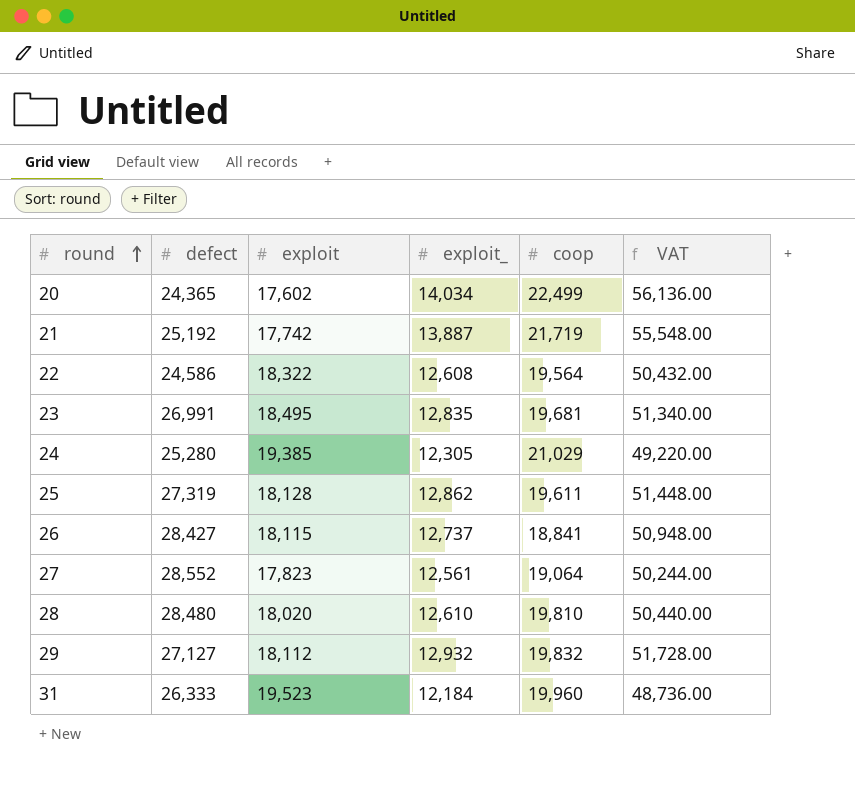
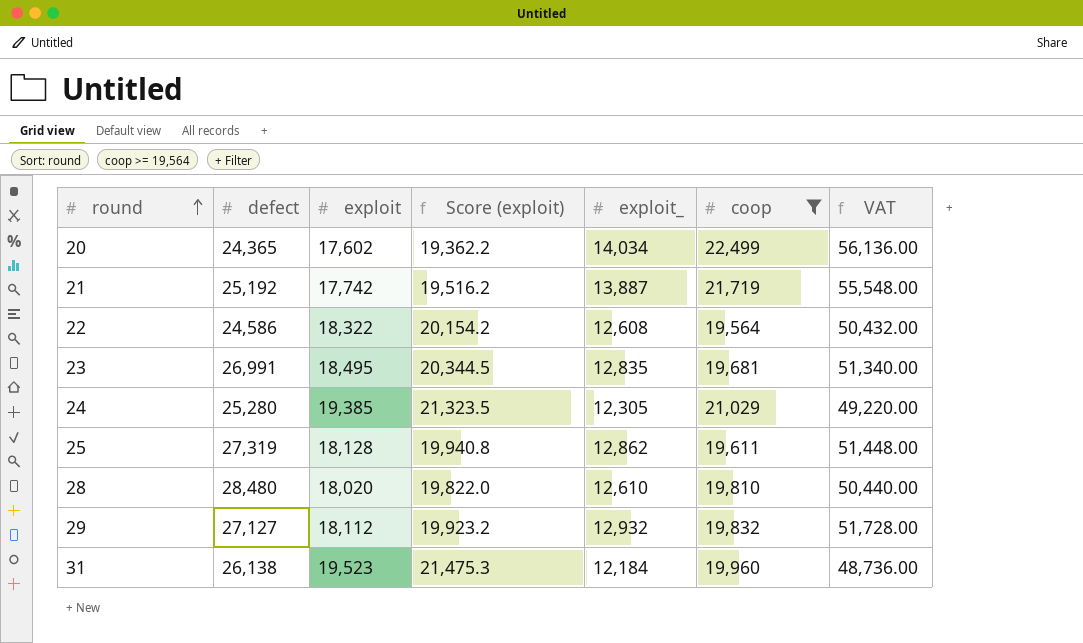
filter: none -> coop >= 19,564
column Score (exploit) | formula: none -> [exploit] * 1.1
31 | defect: 26,333 -> 26,138

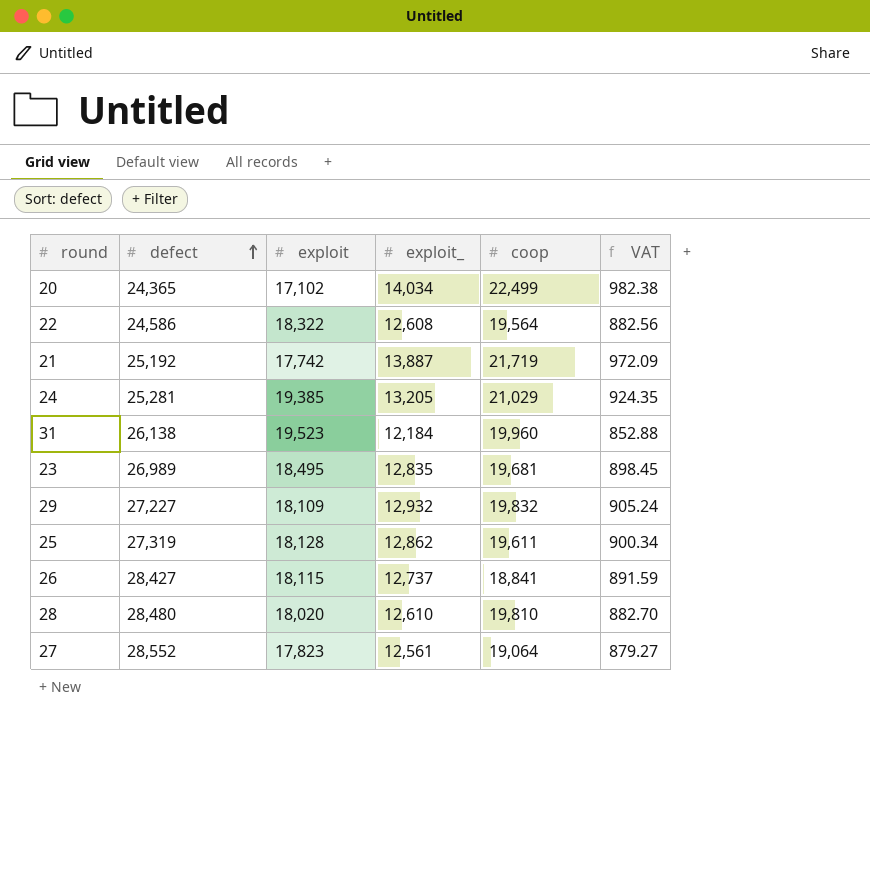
filter: coop >= 19,564 -> none
row order: round ascending -> defect ascending
column Score (exploit) | formula: [exploit] * 1.1 -> none
column VAT | formula: [exploit_] * 4 -> [exploit_] * 0.07
20 | exploit: 17,602 -> 17,102
24 | defect: 25,280 -> 25,281
24 | exploit_: 12,305 -> 13,205
23 | defect: 26,991 -> 26,989
29 | defect: 27,127 -> 27,227
29 | exploit: 18,112 -> 18,109

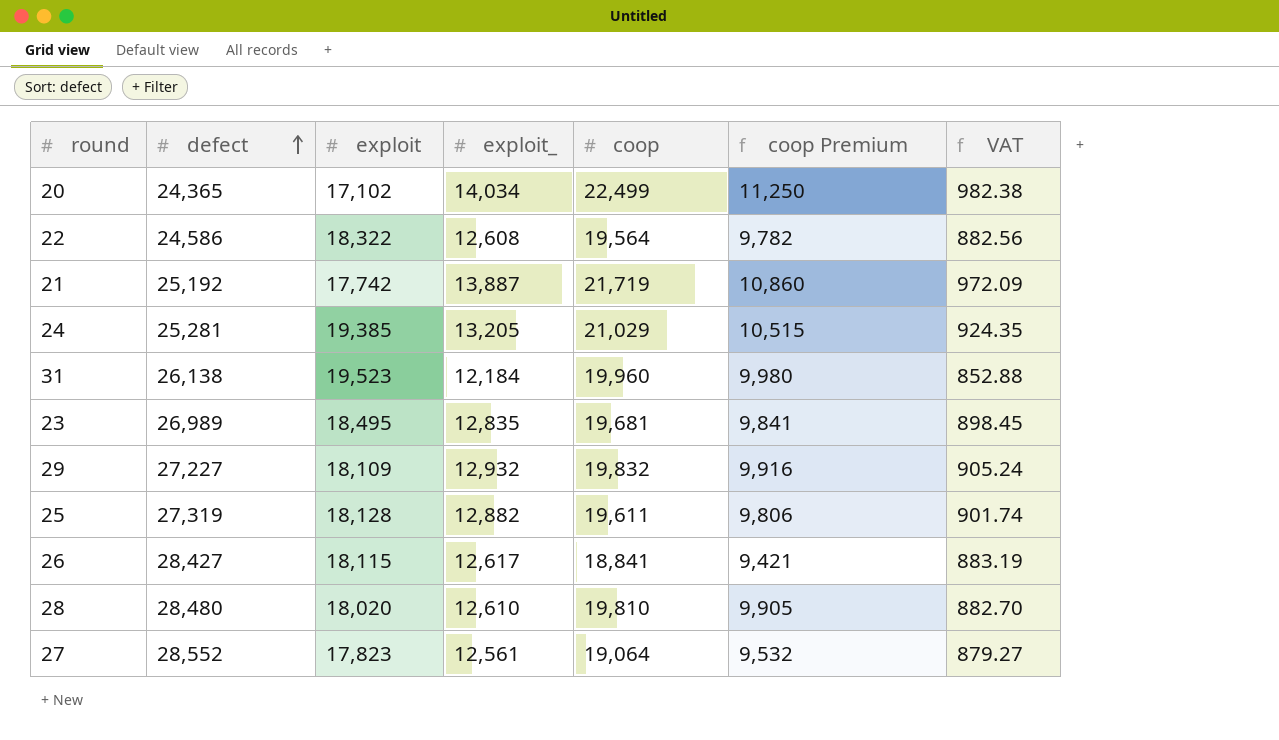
column coop Premium | formula: none -> [coop] * 0.5
25 | exploit_: 12,862 -> 12,882
25 | VAT: 900.34 -> 901.74
26 | exploit_: 12,737 -> 12,617
26 | VAT: 891.59 -> 883.19

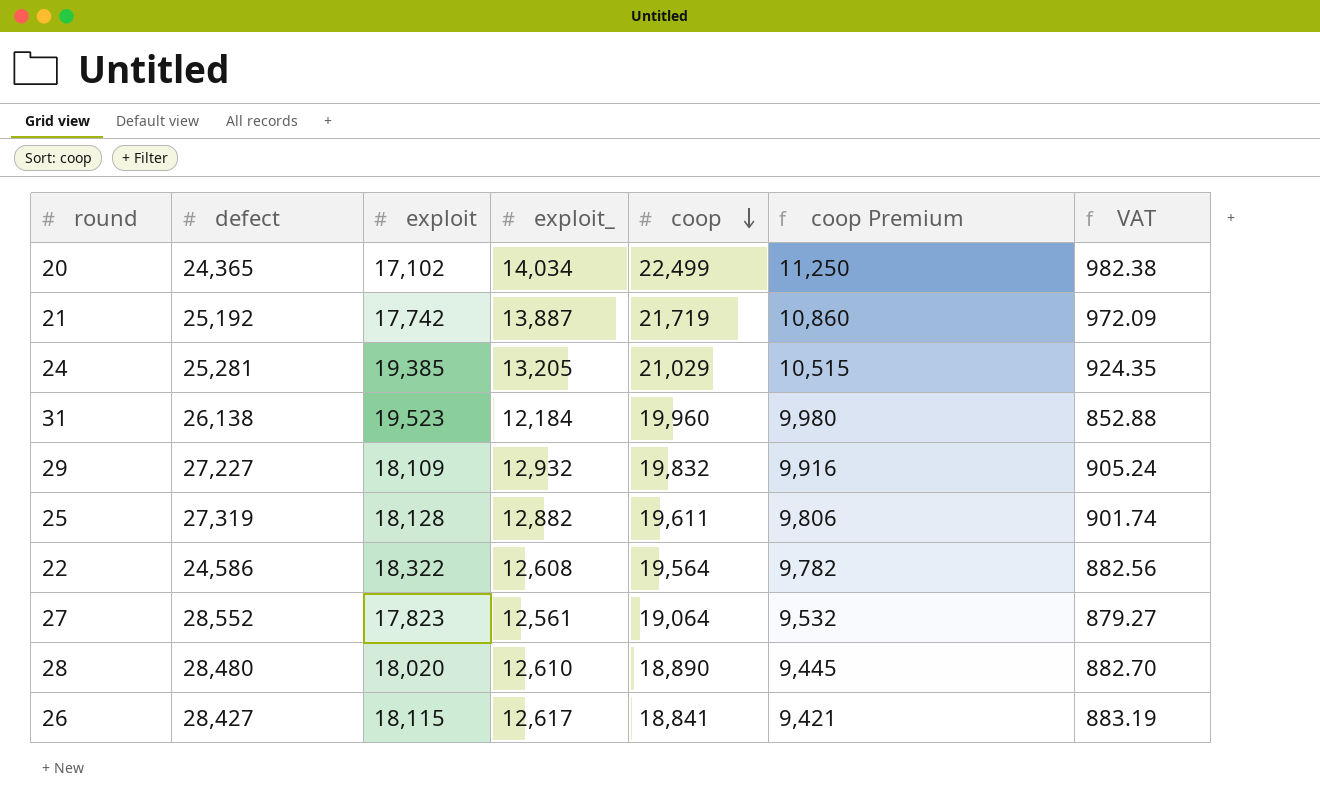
row order: defect ascending -> coop descending
row 23: 26,989 | 18,495 | 12,835 | 19,681 | 9,841 | 898.45 -> none
28 | coop: 19,810 -> 18,890
28 | coop Premium: 9,905 -> 9,445

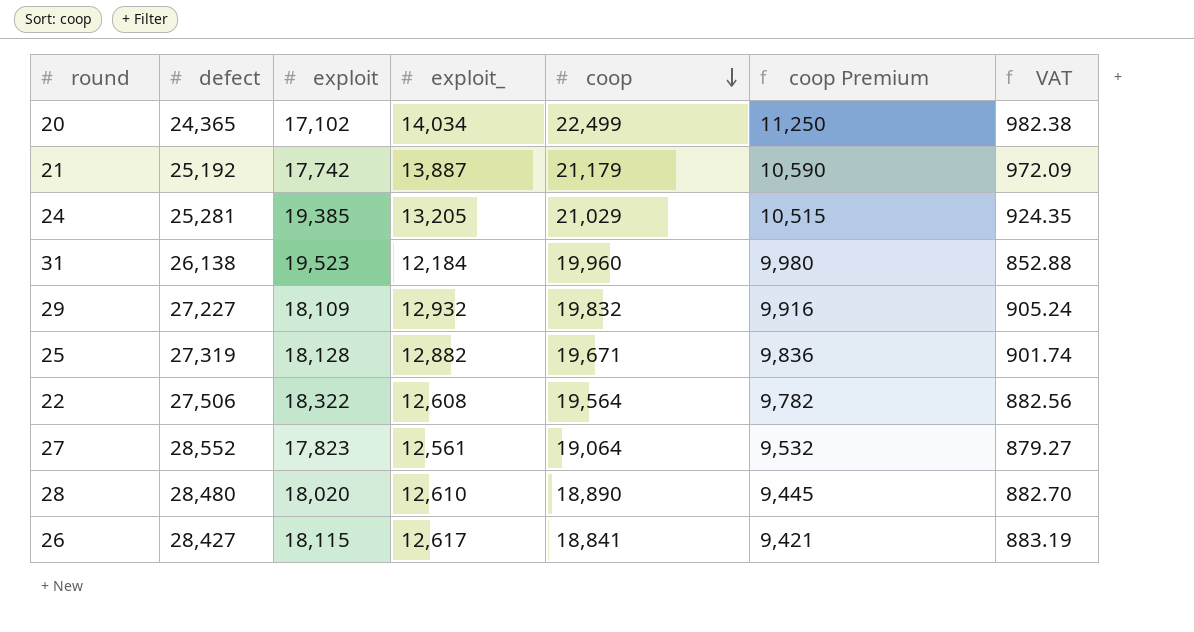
21 | coop: 21,719 -> 21,179
21 | coop Premium: 10,860 -> 10,590
25 | coop: 19,611 -> 19,671
25 | coop Premium: 9,806 -> 9,836
22 | defect: 24,586 -> 27,506

